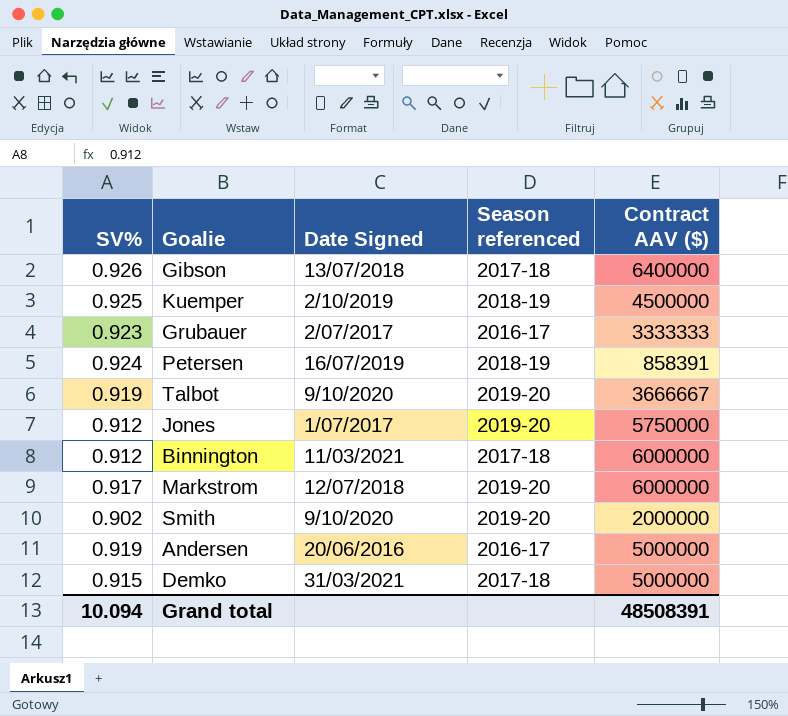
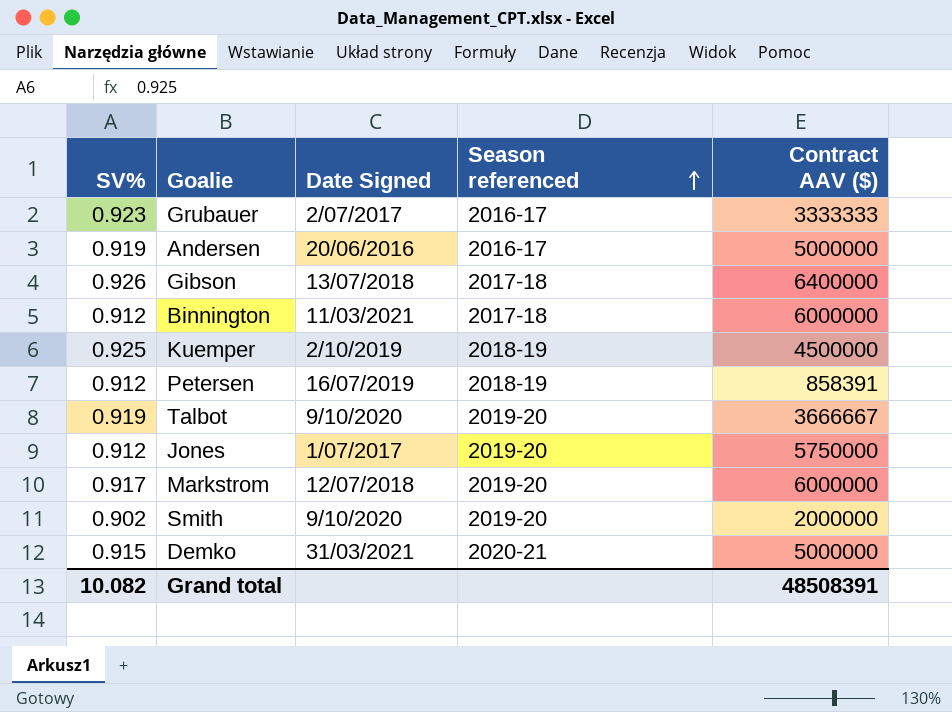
row order: none -> Season referenced ascending
Petersen | SV%: 0.924 -> 0.912
Demko | Season referenced: 2017-18 -> 2020-21
Grand total | SV%: 10.094 -> 10.082

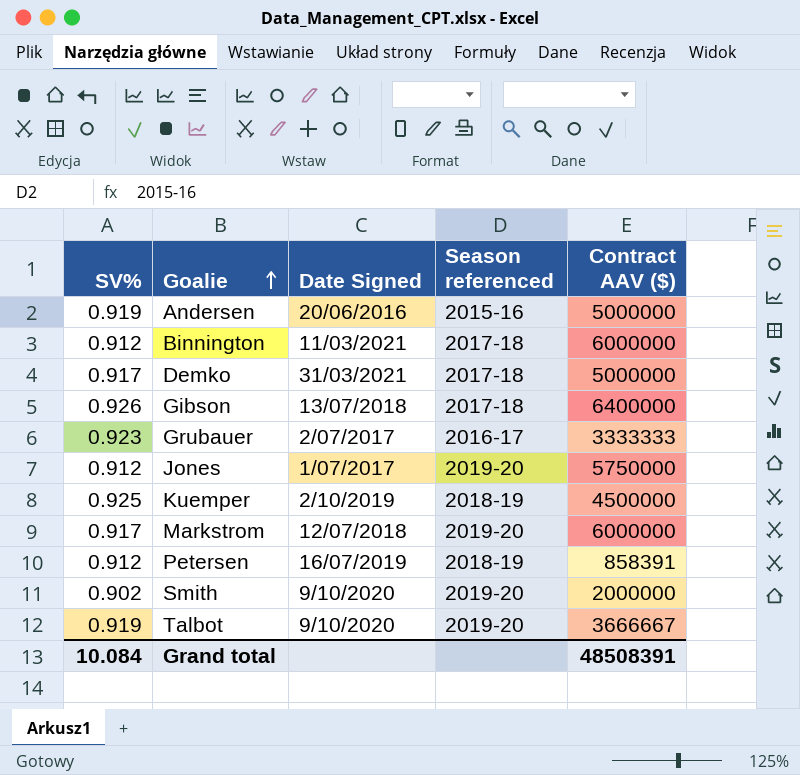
row order: Season referenced ascending -> Goalie ascending
Andersen | Season referenced: 2016-17 -> 2015-16
Demko | SV%: 0.915 -> 0.917
Demko | Season referenced: 2020-21 -> 2017-18
Grand total | SV%: 10.082 -> 10.084

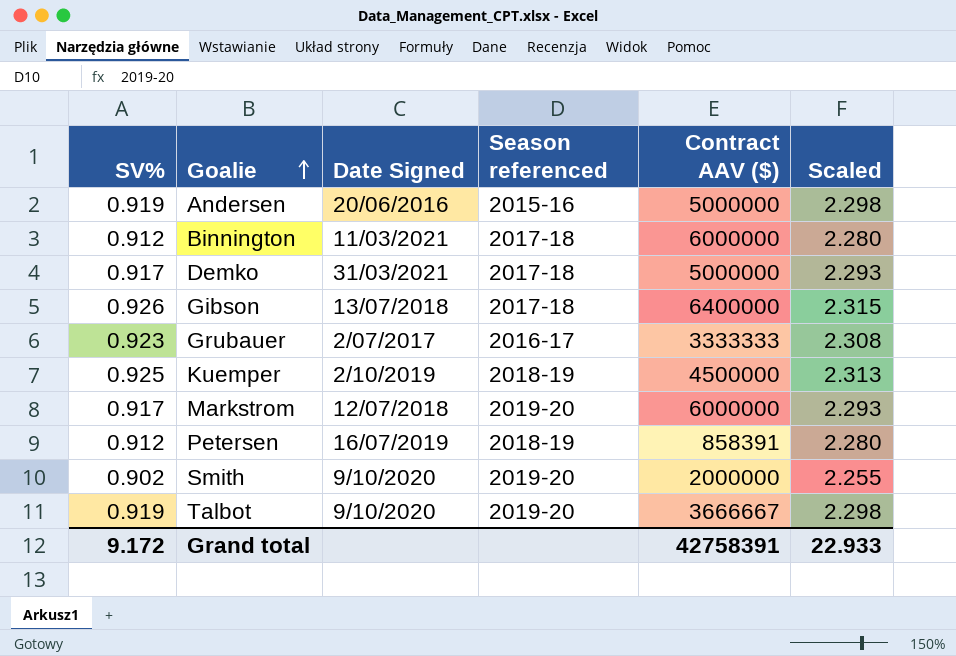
column Scaled | formula: none -> [SV%] * 2.5
row Jones: 0.912 | 1/07/2017 | 2019-20 | 5750000 -> none
Grand total | SV%: 10.084 -> 9.172
Grand total | Contract AAV ($): 48508391 -> 42758391

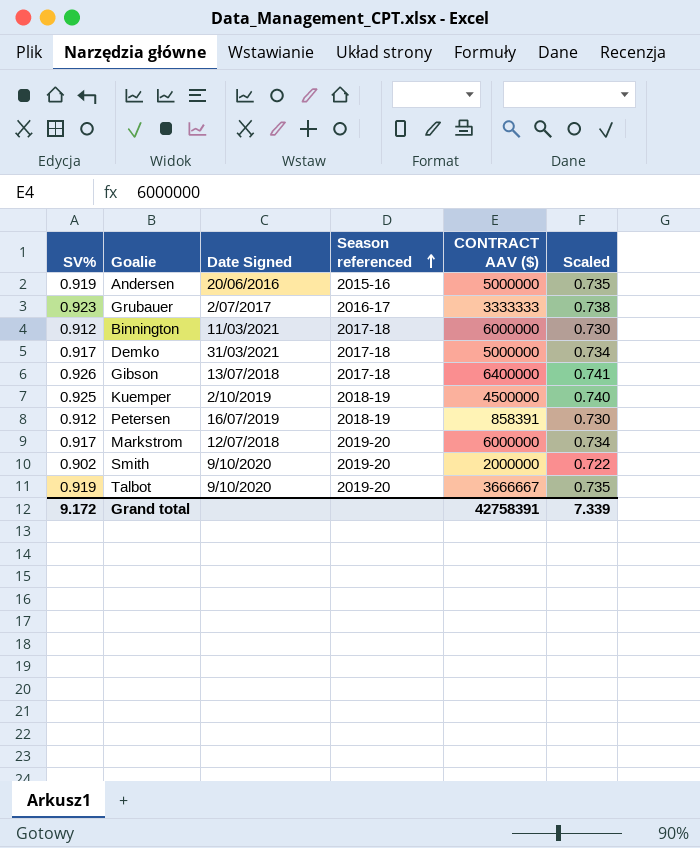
row order: Goalie ascending -> Season referenced ascending
column name: Contract AAV ($) -> CONTRACT AAV ($)
column Scaled | formula: [SV%] * 2.5 -> [SV%] * 0.8
Grand total | Scaled: 22.933 -> 7.339

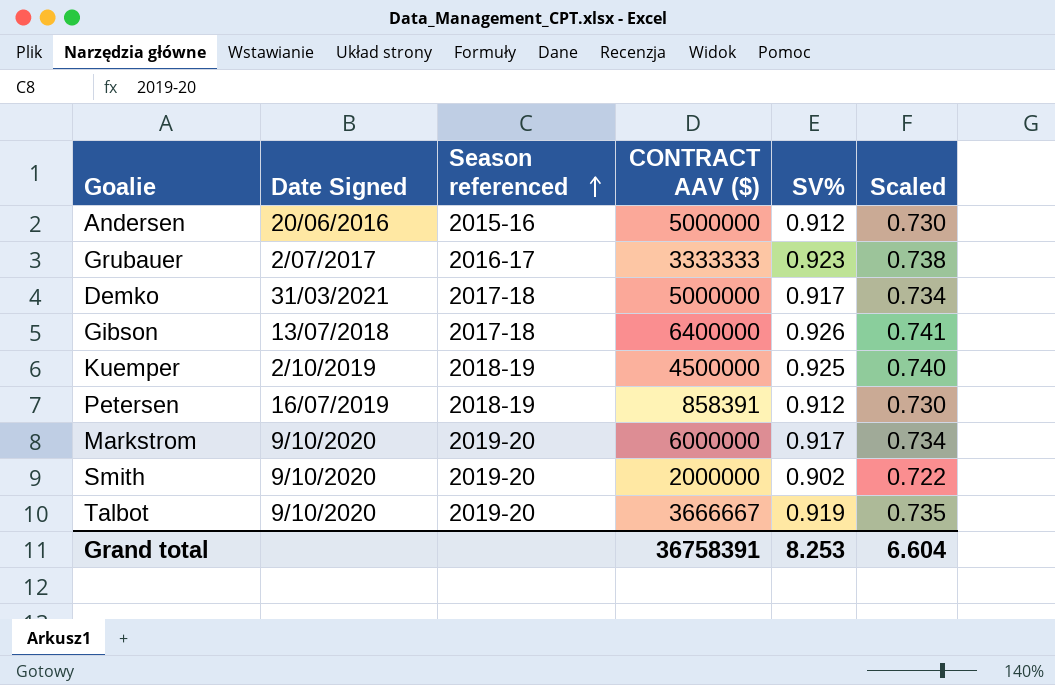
column SV% | position: 1 -> 5
row Binnington: 0.912 | 11/03/2021 | 2017-18 | 6000000 | 0.730 -> none
Andersen | SV%: 0.919 -> 0.912
Andersen | Scaled: 0.735 -> 0.730
Markstrom | Date Signed: 12/07/2018 -> 9/10/2020
Grand total | CONTRACT AAV ($): 42758391 -> 36758391
Grand total | SV%: 9.172 -> 8.253
Grand total | Scaled: 7.339 -> 6.604

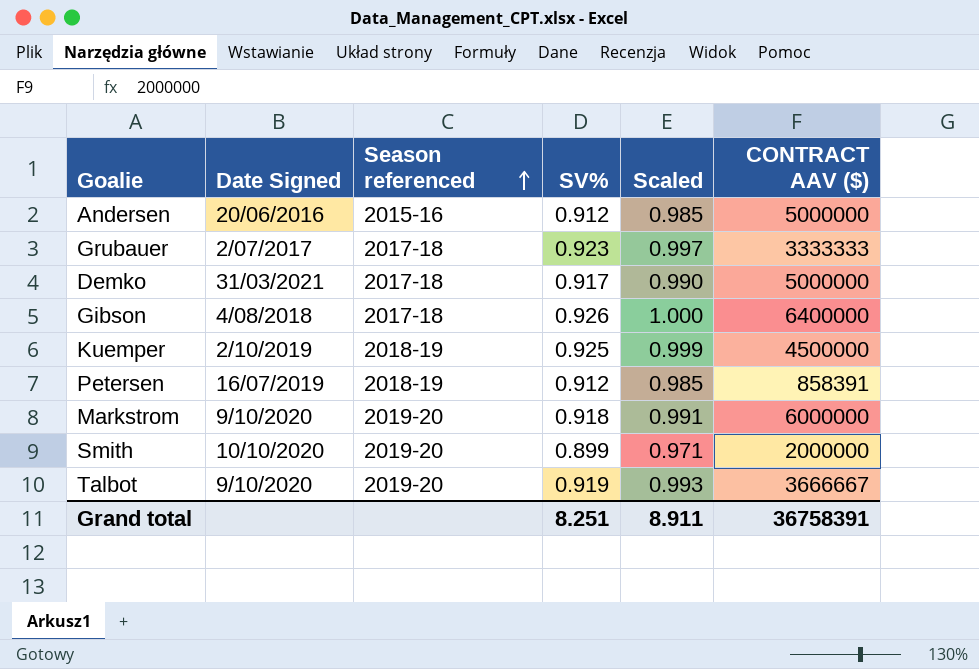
column Scaled | formula: [SV%] * 0.8 -> [SV%] * 1.08
column CONTRACT AAV ($) | position: 4 -> 6
Grubauer | Season referenced: 2016-17 -> 2017-18
Gibson | Date Signed: 13/07/2018 -> 4/08/2018
Markstrom | SV%: 0.917 -> 0.918
Smith | Date Signed: 9/10/2020 -> 10/10/2020
Smith | SV%: 0.902 -> 0.899
Grand total | SV%: 8.253 -> 8.251
Grand total | Scaled: 6.604 -> 8.911

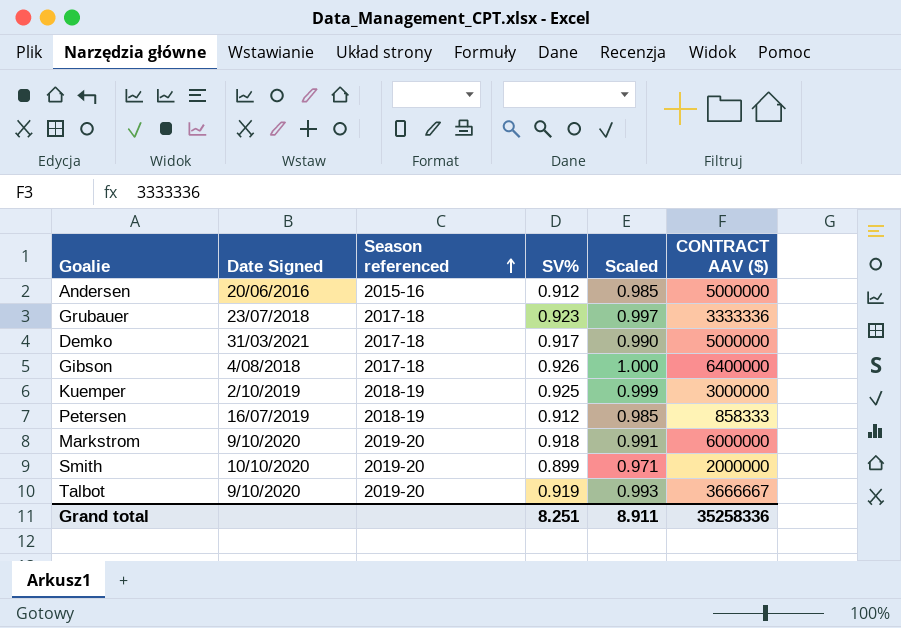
Grubauer | Date Signed: 2/07/2017 -> 23/07/2018
Grubauer | CONTRACT AAV ($): 3333333 -> 3333336
Kuemper | CONTRACT AAV ($): 4500000 -> 3000000
Petersen | CONTRACT AAV ($): 858391 -> 858333
Grand total | CONTRACT AAV ($): 36758391 -> 35258336

